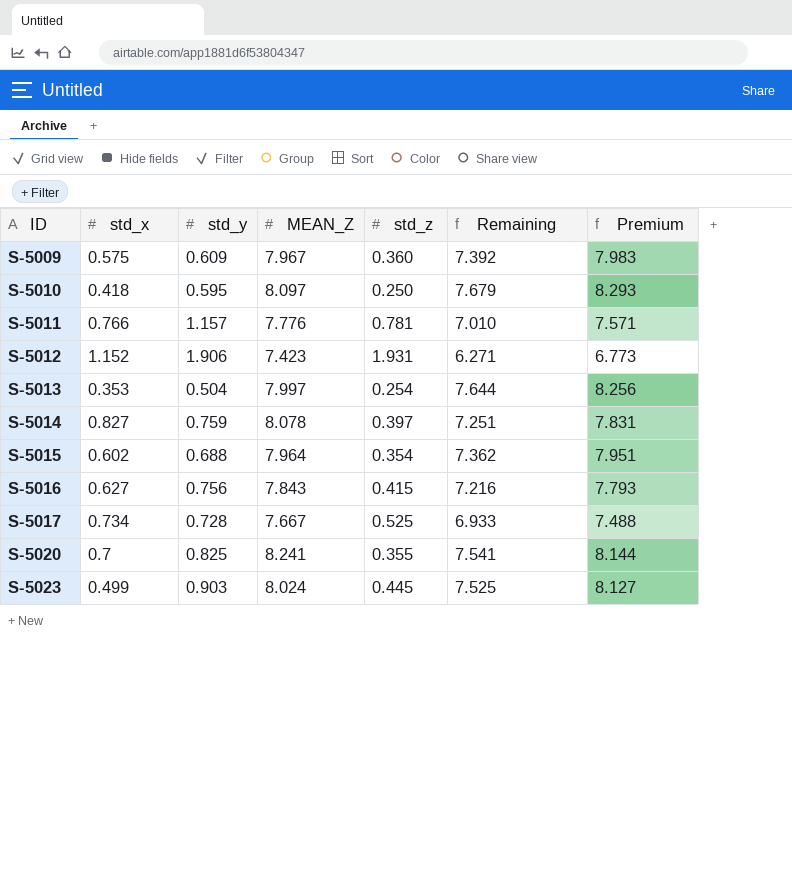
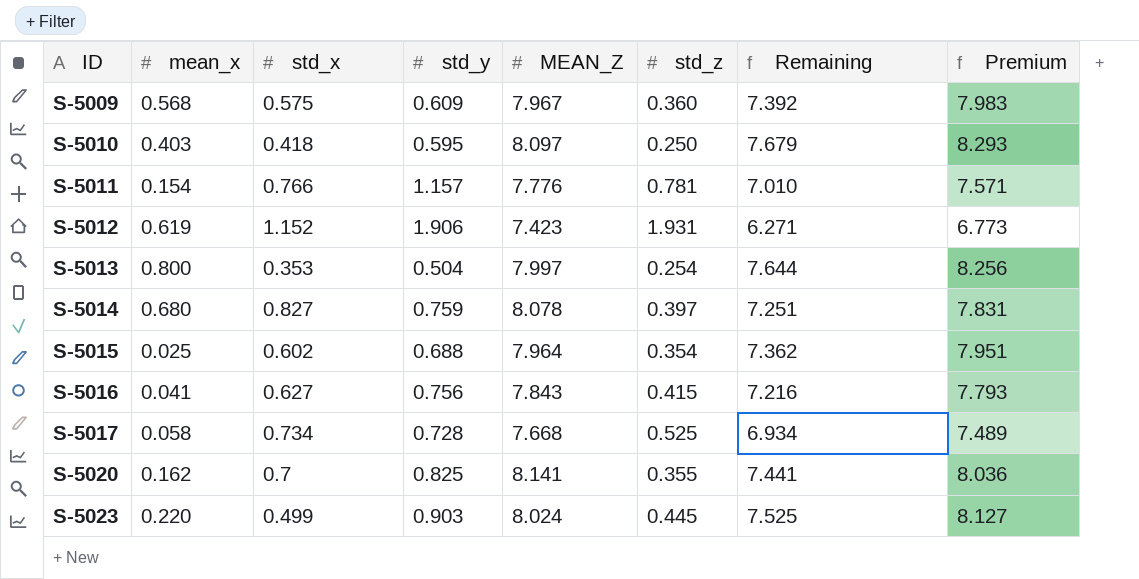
column mean_x | position: none -> 2
S-5017 | MEAN_Z: 7.667 -> 7.668
S-5017 | Remaining: 6.933 -> 6.934
S-5017 | Premium: 7.488 -> 7.489
S-5020 | MEAN_Z: 8.241 -> 8.141
S-5020 | Remaining: 7.541 -> 7.441
S-5020 | Premium: 8.144 -> 8.036

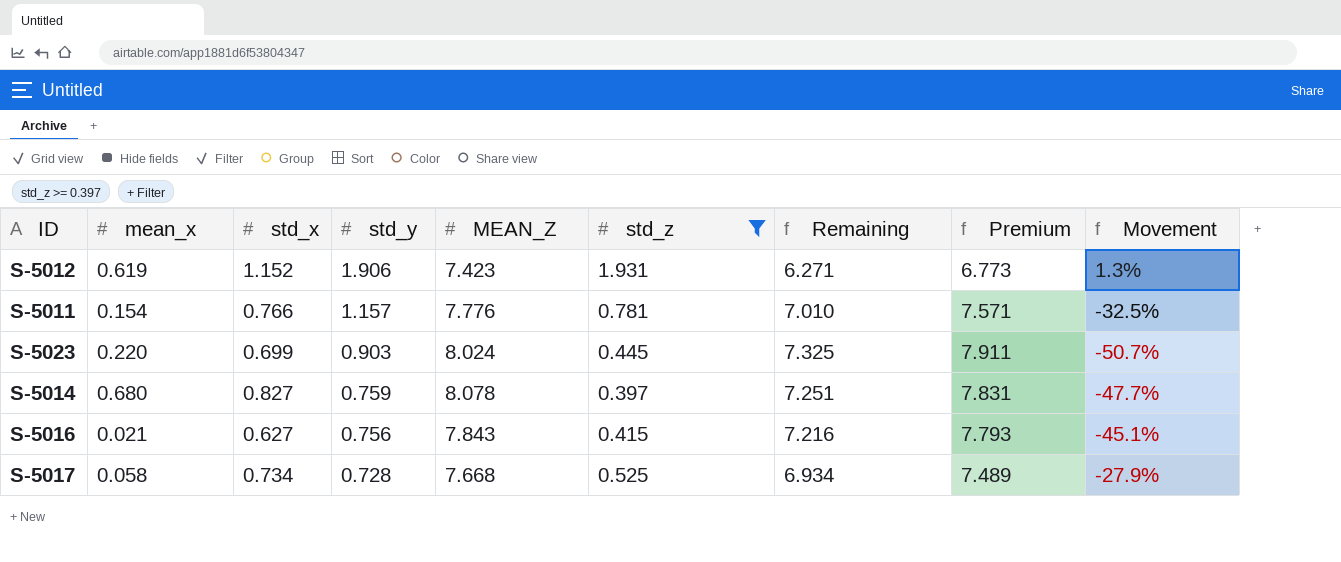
filter: none -> std_z >= 0.397
row order: ID ascending -> std_y descending
column Movement | formula: none -> ([std_z] - [std_y]) / [std_y]
S-5023 | std_x: 0.499 -> 0.699
S-5023 | Remaining: 7.525 -> 7.325
S-5023 | Premium: 8.127 -> 7.911
S-5016 | mean_x: 0.041 -> 0.021

